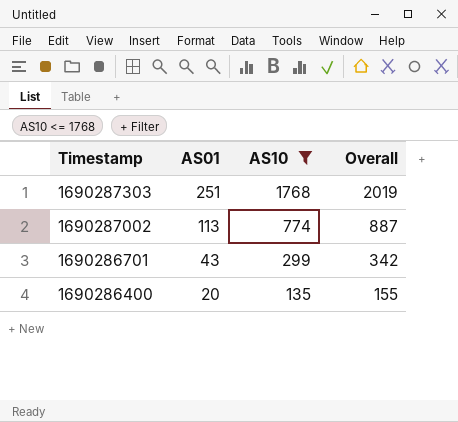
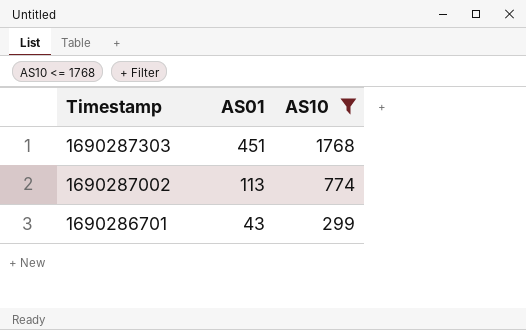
column Overall | formula: [AS01] + [AS10] -> none
row 1690286400: 20 | 135 | 155 -> none
1690287303 | AS01: 251 -> 451

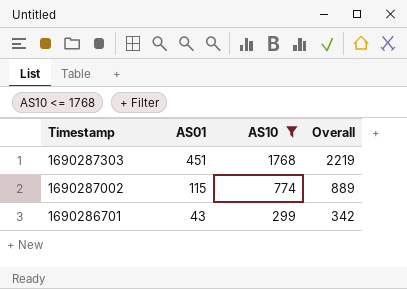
column Overall | formula: none -> [AS01] + [AS10]
1690287002 | AS01: 113 -> 115

